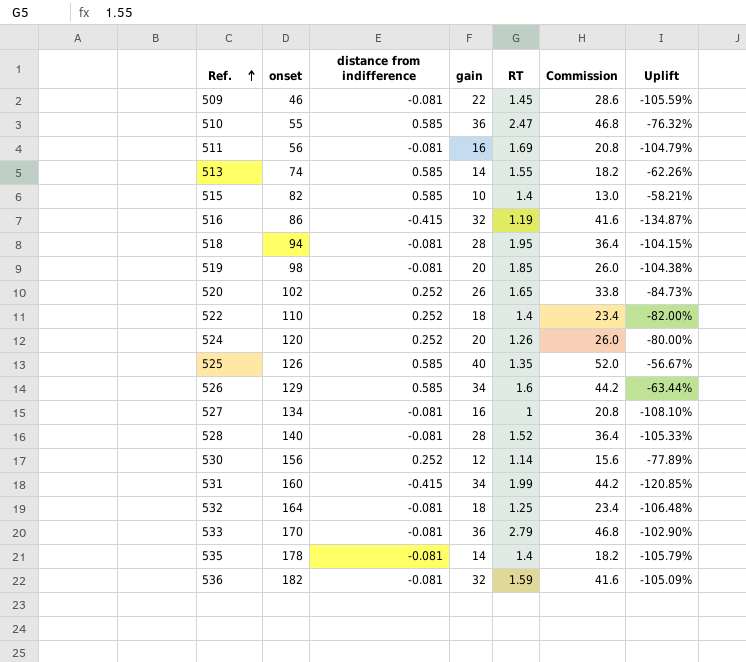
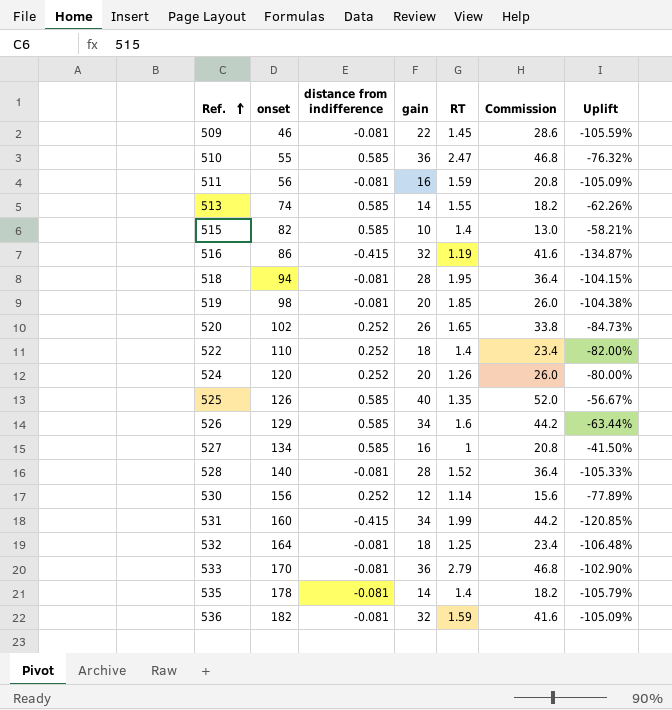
511 | RT: 1.69 -> 1.59
511 | Uplift: -104.79% -> -105.09%
527 | distance from indifference: -0.081 -> 0.585
527 | Uplift: -108.10% -> -41.50%

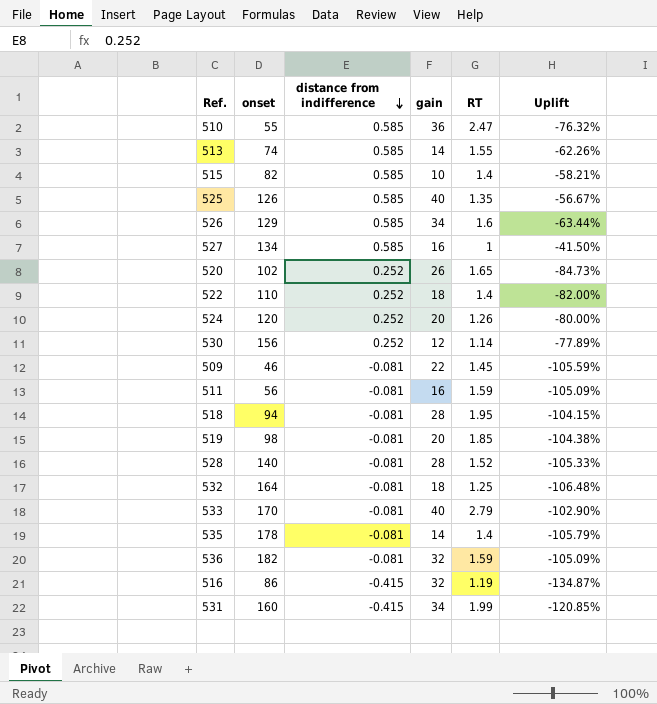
row order: Ref. ascending -> distance from indifference descending
column Commission | formula: [gain] * 1.3 -> none
533 | gain: 36 -> 40

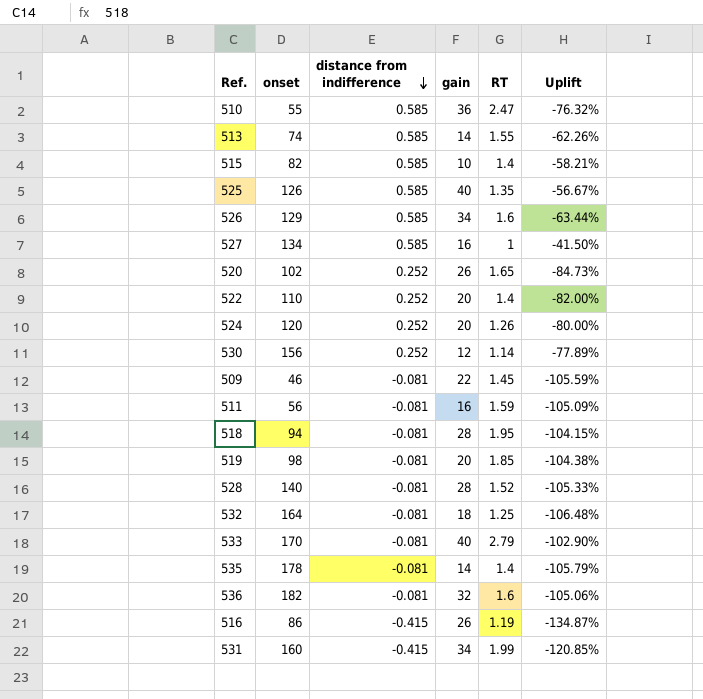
522 | gain: 18 -> 20
536 | RT: 1.59 -> 1.6
536 | Uplift: -105.09% -> -105.06%
516 | gain: 32 -> 26

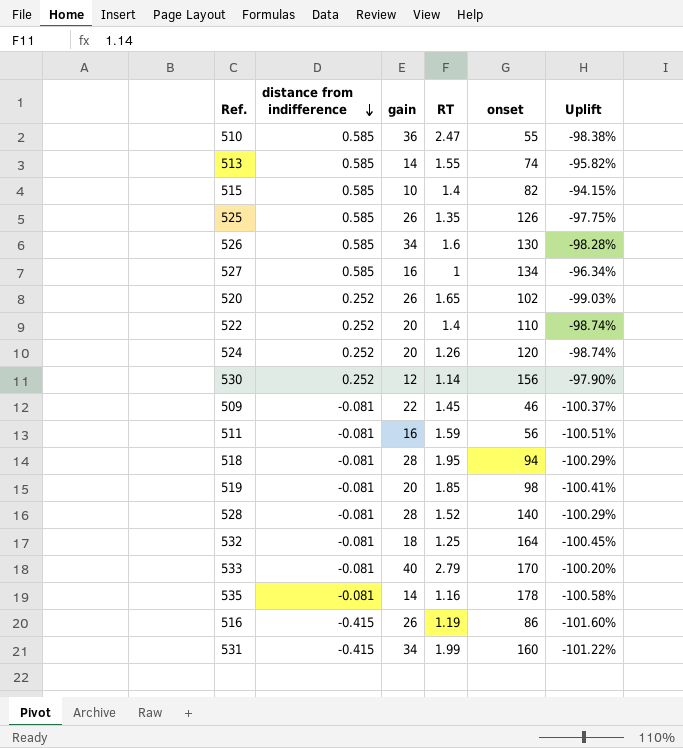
column onset | position: 2 -> 5
column Uplift | formula: ([distance from indifference] - [RT]) / [RT] -> ([distance from indifference] - [gain]) / [gain]
row 536: 182 | -0.081 | 32 | 1.6 | -105.06% -> none
525 | gain: 40 -> 26
526 | onset: 129 -> 130
535 | RT: 1.4 -> 1.16

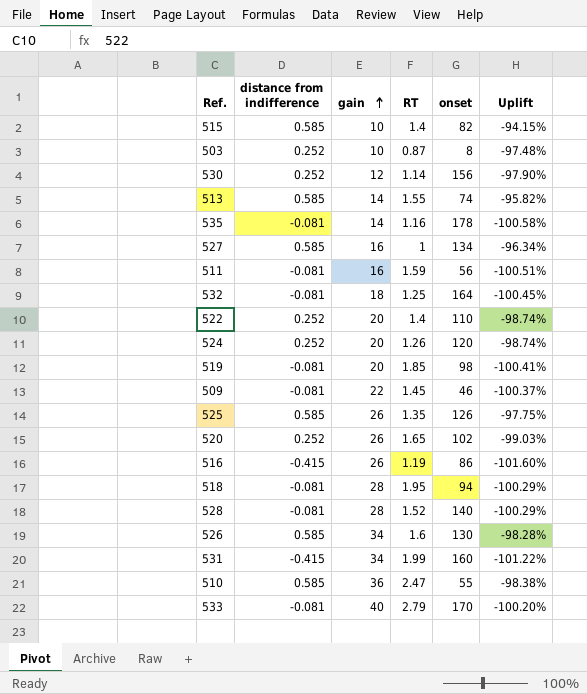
row order: distance from indifference descending -> gain ascending
row 503: none -> 0.252 | 10 | 0.87 | 8 | -97.48%

